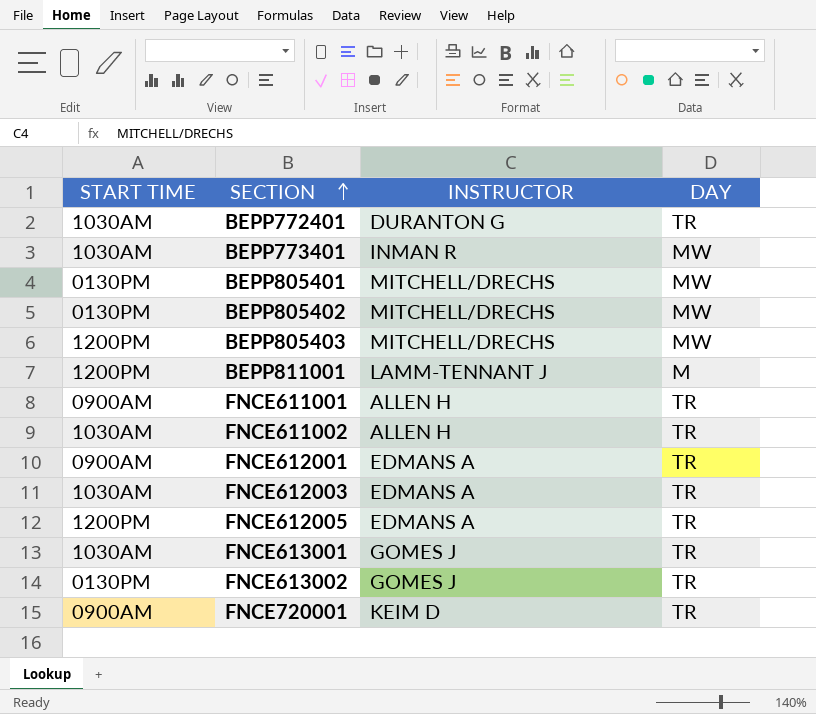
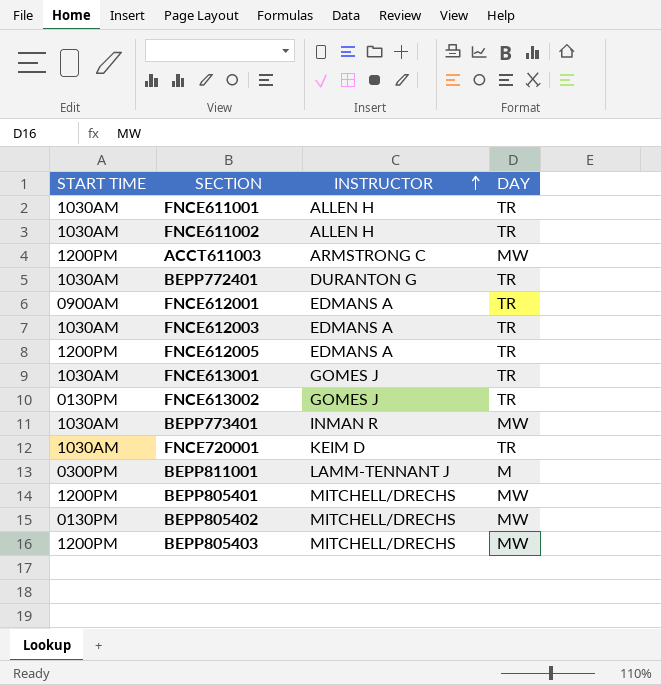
row order: SECTION ascending -> INSTRUCTOR ascending
FNCE611001 | START TIME: 0900AM -> 1030AM
row ACCT611003: none -> 1200PM | ARMSTRONG C | MW
FNCE720001 | START TIME: 0900AM -> 1030AM
BEPP811001 | START TIME: 1200PM -> 0300PM
BEPP805401 | START TIME: 0130PM -> 1200PM

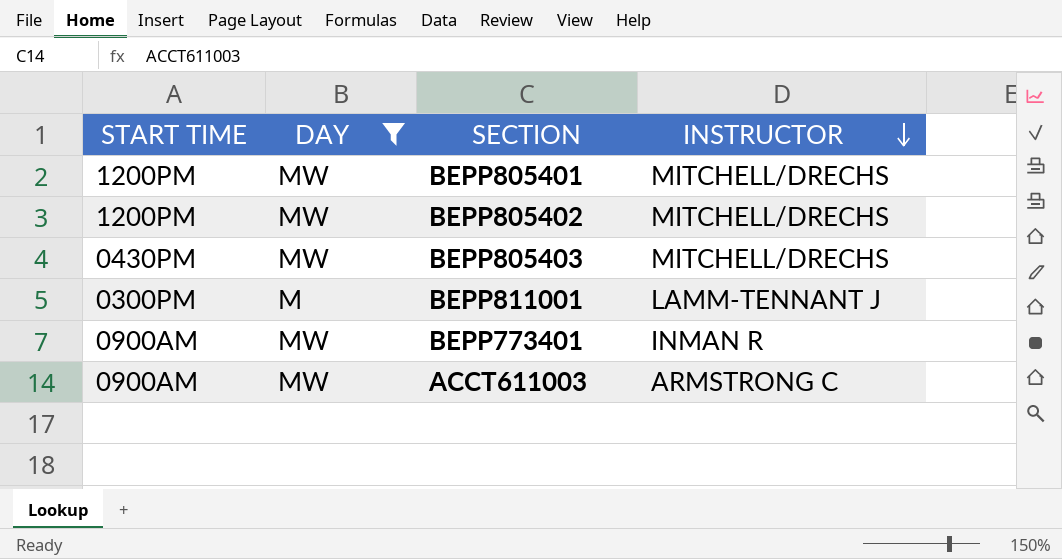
filter: none -> DAY != TR
row order: INSTRUCTOR ascending -> INSTRUCTOR descending
column DAY | position: 4 -> 2
BEPP805402 | START TIME: 0130PM -> 1200PM
BEPP805403 | START TIME: 1200PM -> 0430PM
BEPP773401 | START TIME: 1030AM -> 0900AM
ACCT611003 | START TIME: 1200PM -> 0900AM

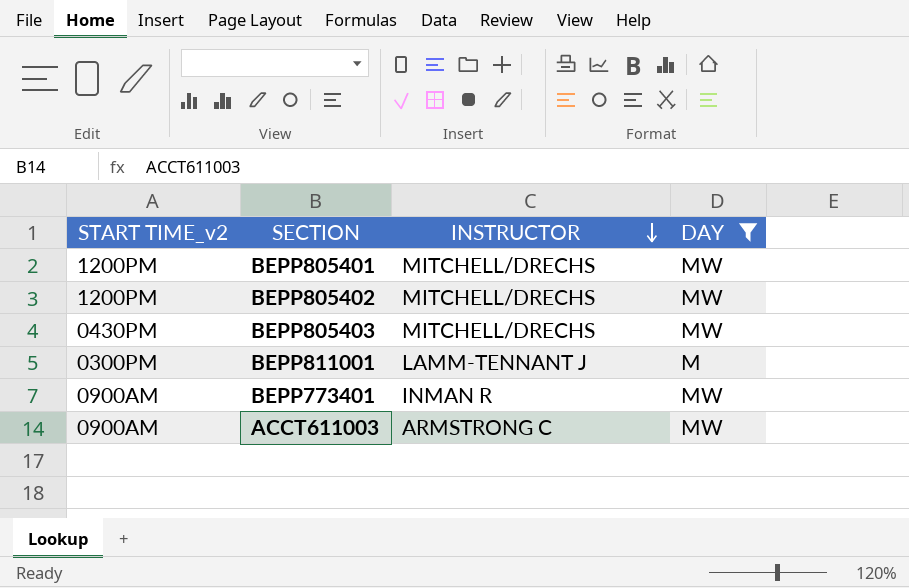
column name: START TIME -> START TIME_v2
column DAY | position: 2 -> 4

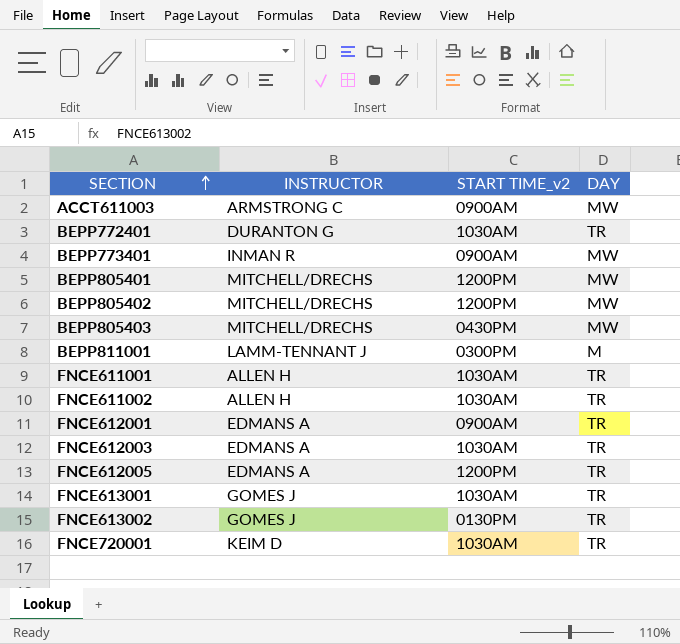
filter: DAY != TR -> none
row order: INSTRUCTOR descending -> SECTION ascending
column START TIME_v2 | position: 1 -> 3

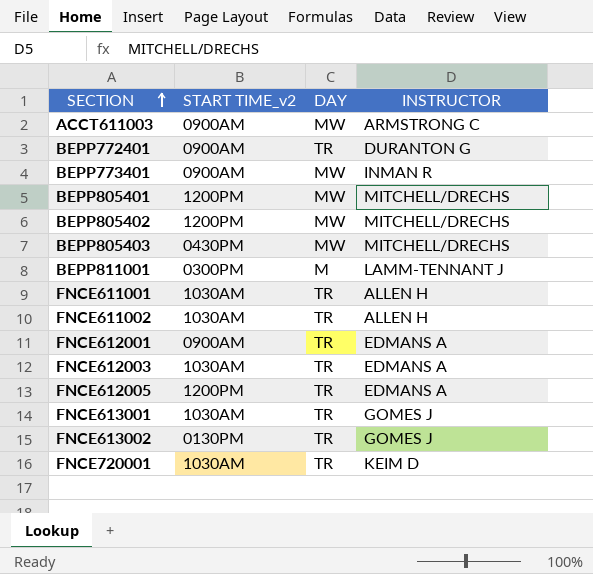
column INSTRUCTOR | position: 2 -> 4
BEPP772401 | START TIME_v2: 1030AM -> 0900AM

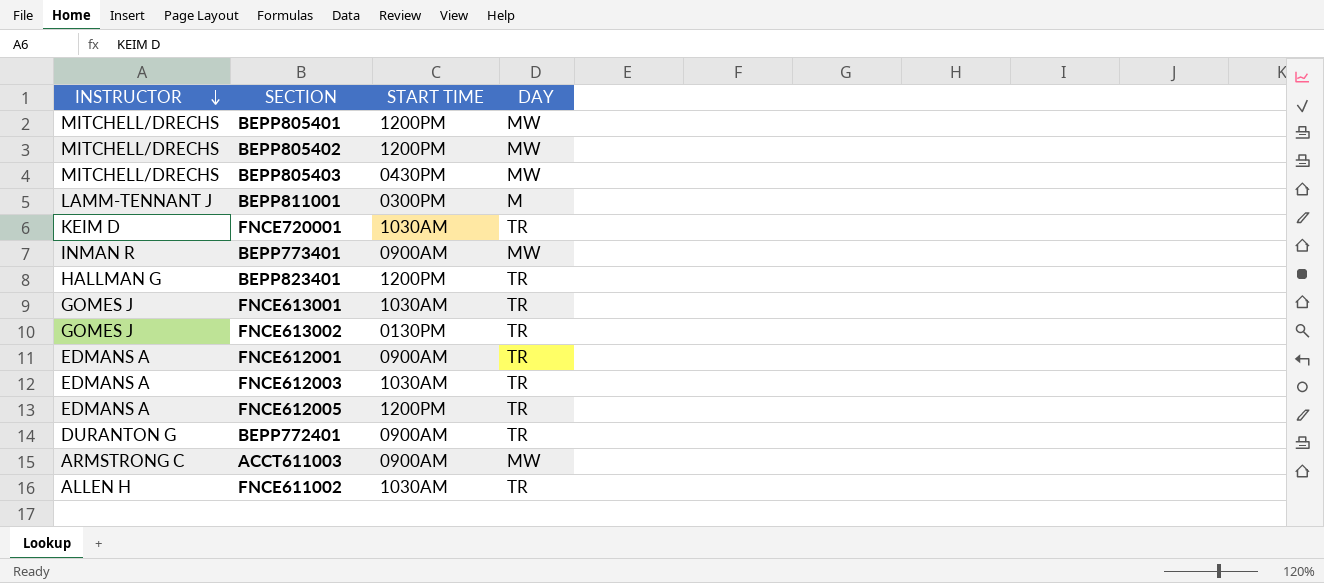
row order: SECTION ascending -> INSTRUCTOR descending
column INSTRUCTOR | position: 4 -> 1
column name: START TIME_v2 -> START TIME
row FNCE611001: 1030AM | TR | ALLEN H -> none
row BEPP823401: none -> HALLMAN G | 1200PM | TR

